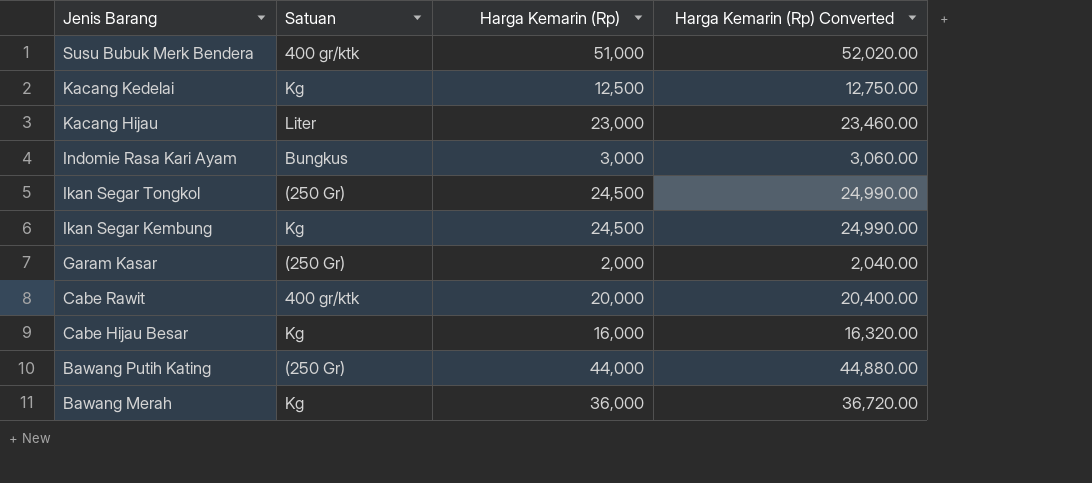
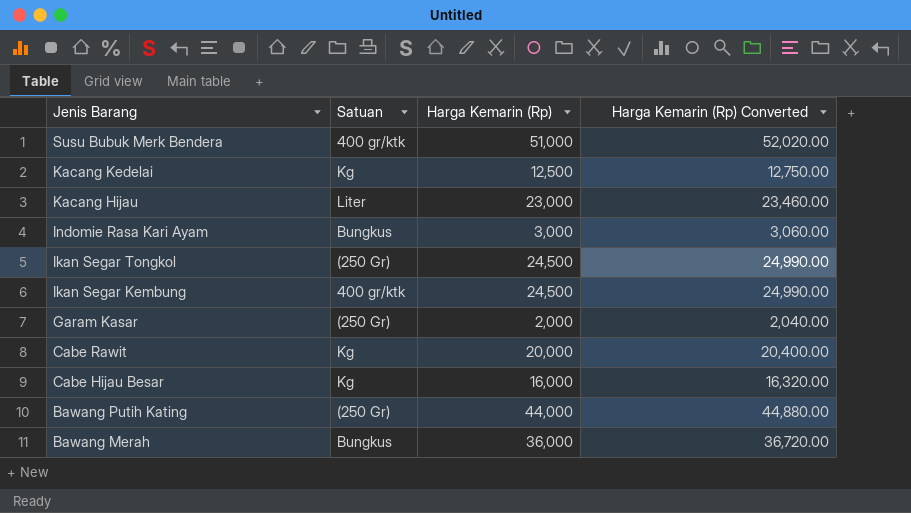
Ikan Segar Kembung | Satuan: Kg -> 400 gr/ktk
Cabe Rawit | Satuan: 400 gr/ktk -> Kg
Bawang Merah | Satuan: Kg -> Bungkus

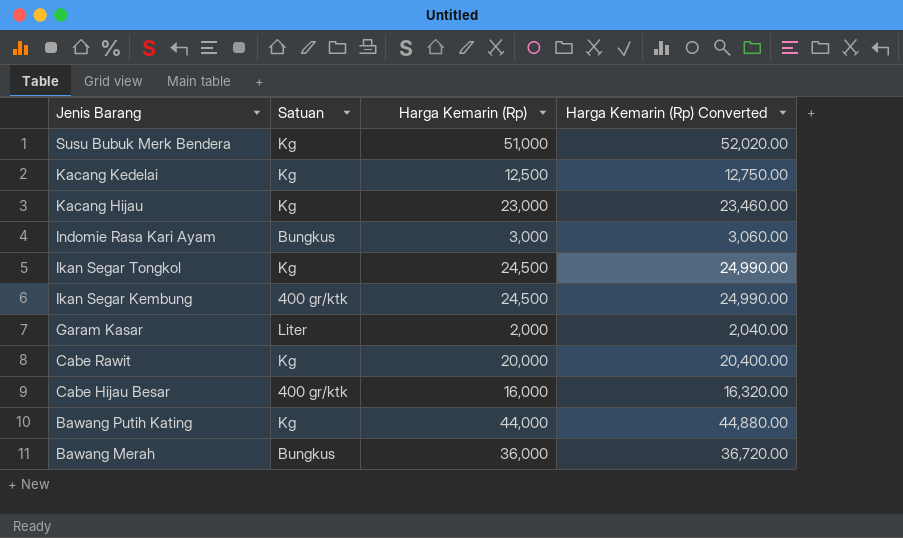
Susu Bubuk Merk Bendera | Satuan: 400 gr/ktk -> Kg
Kacang Hijau | Satuan: Liter -> Kg
Ikan Segar Tongkol | Satuan: (250 Gr) -> Kg
Garam Kasar | Satuan: (250 Gr) -> Liter
Cabe Hijau Besar | Satuan: Kg -> 400 gr/ktk
Bawang Putih Kating | Satuan: (250 Gr) -> Kg

